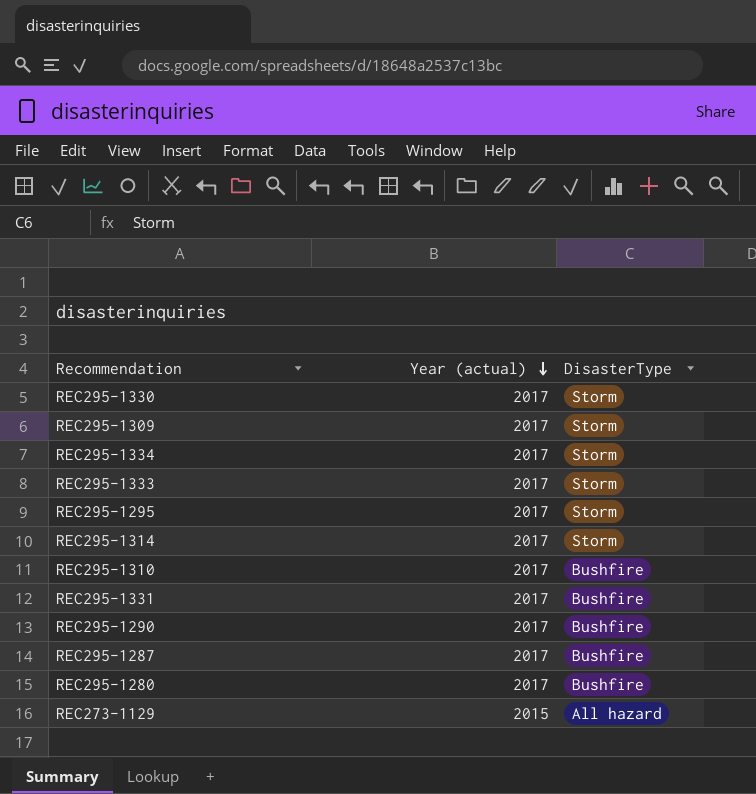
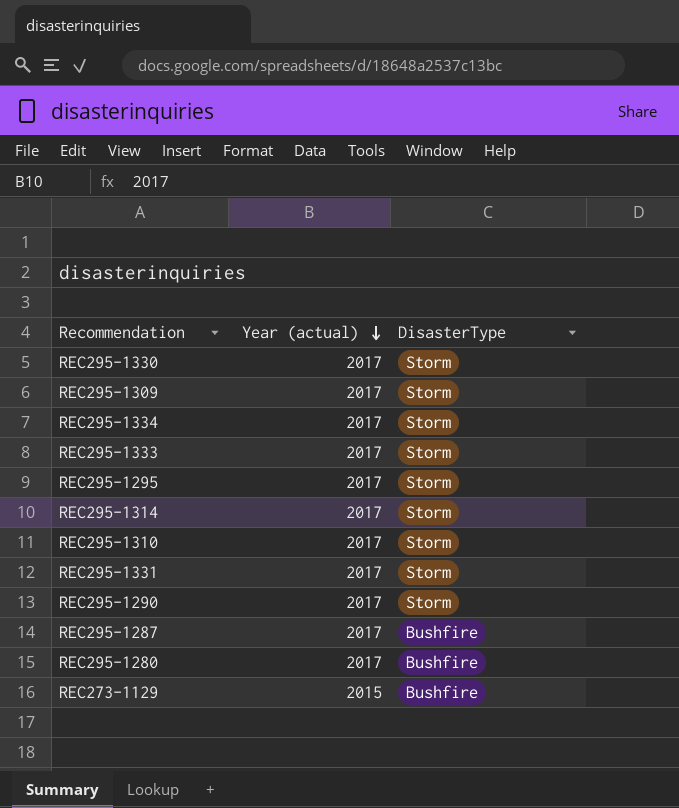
REC295-1310 | DisasterType: Bushfire -> Storm
REC295-1331 | DisasterType: Bushfire -> Storm
REC295-1290 | DisasterType: Bushfire -> Storm
REC273-1129 | DisasterType: All hazard -> Bushfire

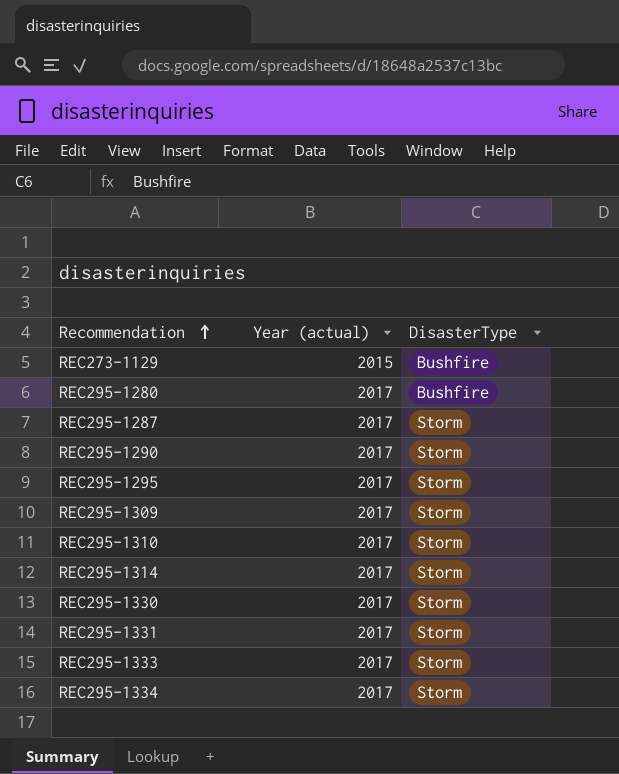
row order: Year (actual) descending -> Recommendation ascending
REC295-1287 | DisasterType: Bushfire -> Storm

